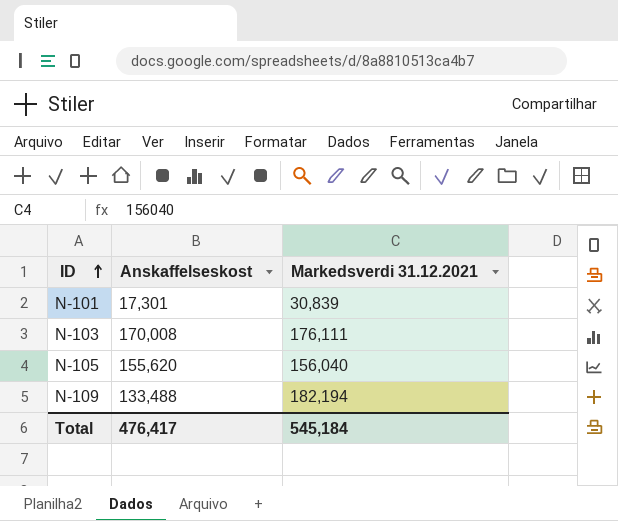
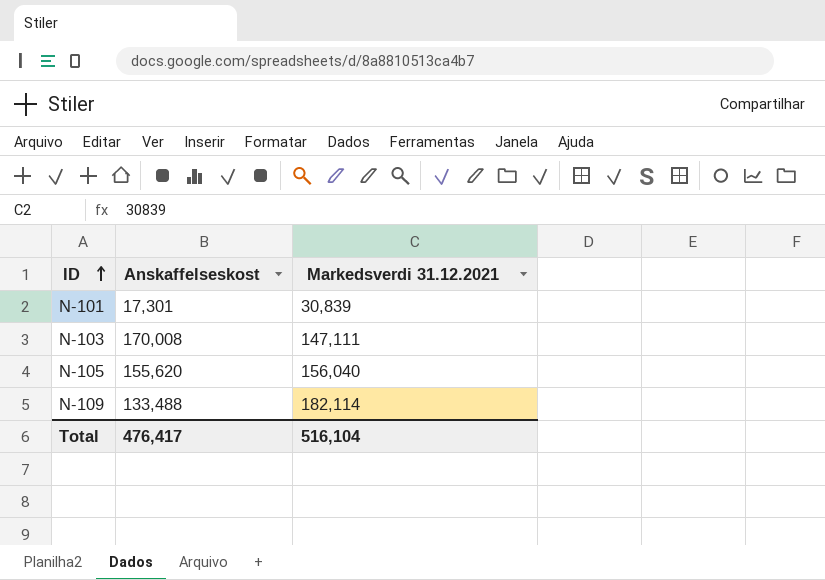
N-103 | Markedsverdi 31.12.2021: 176,111 -> 147,111
N-109 | Markedsverdi 31.12.2021: 182,194 -> 182,114
Total | Markedsverdi 31.12.2021: 545,184 -> 516,104

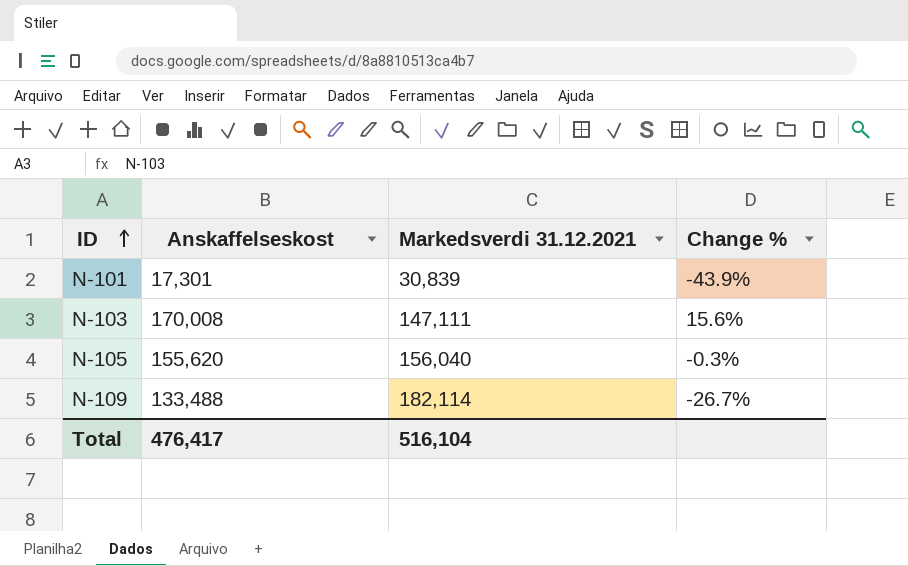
column Change % | formula: none -> ([Anskaffelseskost] - [Markedsverdi 31.12.2021]) / [Markedsverdi 31.12.2021]

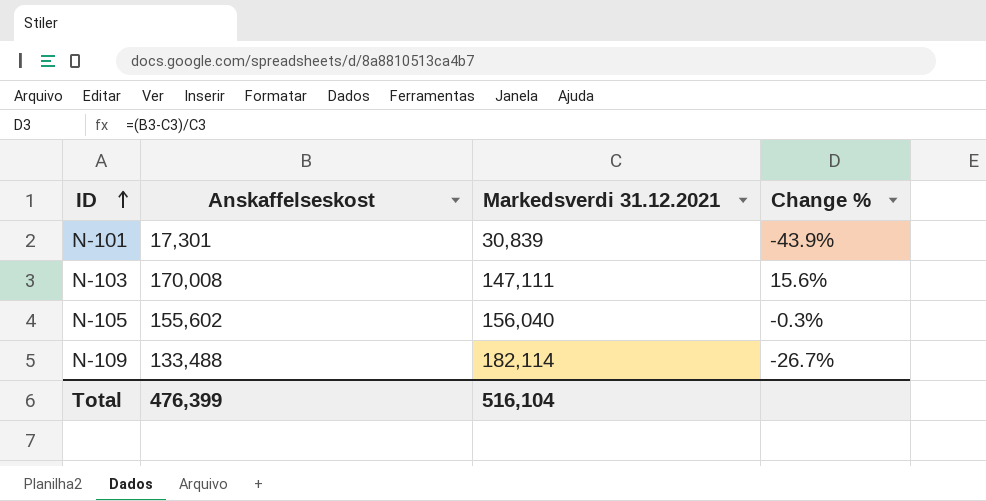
N-105 | Anskaffelseskost: 155,620 -> 155,602
Total | Anskaffelseskost: 476,417 -> 476,399

